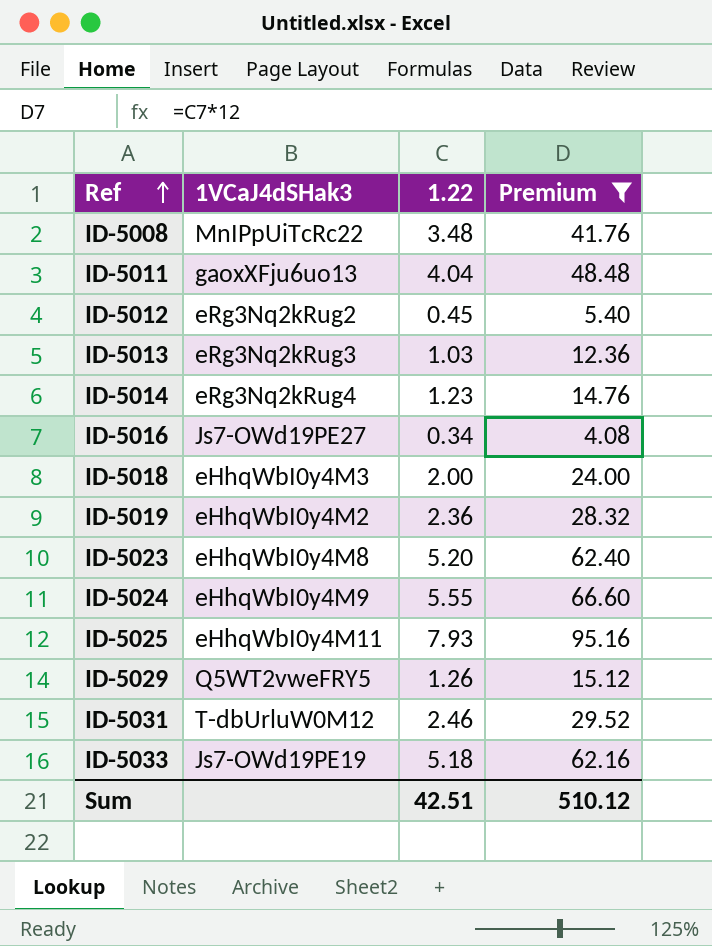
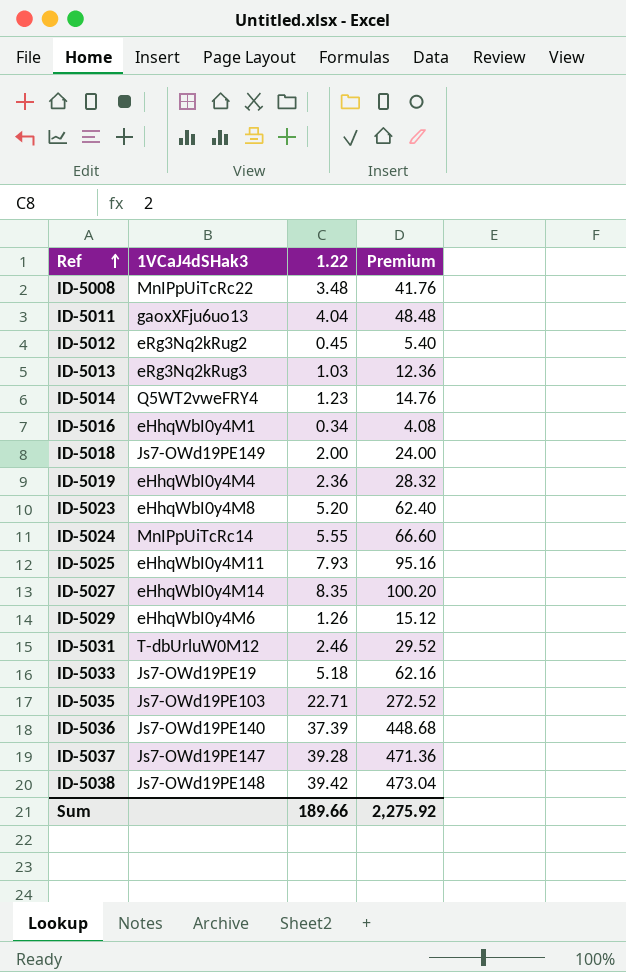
filter: Premium <= 95.16 -> none
ID-5014 | 1VCaJ4dSHak3: eRg3Nq2kRug4 -> Q5WT2vweFRY4
ID-5016 | 1VCaJ4dSHak3: Js7-OWd19PE27 -> eHhqWbI0y4M1
ID-5018 | 1VCaJ4dSHak3: eHhqWbI0y4M3 -> Js7-OWd19PE149
ID-5019 | 1VCaJ4dSHak3: eHhqWbI0y4M2 -> eHhqWbI0y4M4
ID-5024 | 1VCaJ4dSHak3: eHhqWbI0y4M9 -> MnIPpUiTcRc14
ID-5029 | 1VCaJ4dSHak3: Q5WT2vweFRY5 -> eHhqWbI0y4M6
Sum | 1.22: 42.51 -> 189.66
Sum | Premium: 510.12 -> 2,275.92

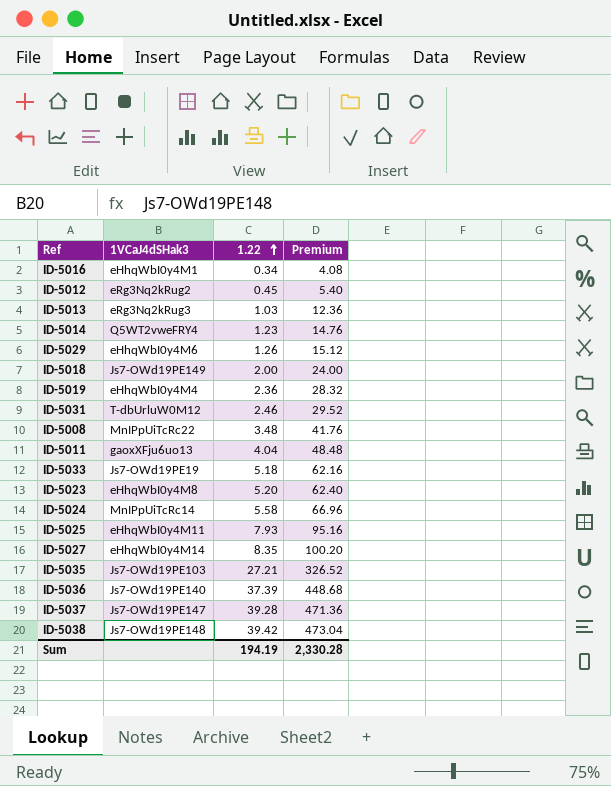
row order: Ref ascending -> 1.22 ascending
ID-5024 | 1.22: 5.55 -> 5.58
ID-5024 | Premium: 66.60 -> 66.96
ID-5035 | 1.22: 22.71 -> 27.21
ID-5035 | Premium: 272.52 -> 326.52
Sum | 1.22: 189.66 -> 194.19
Sum | Premium: 2,275.92 -> 2,330.28

